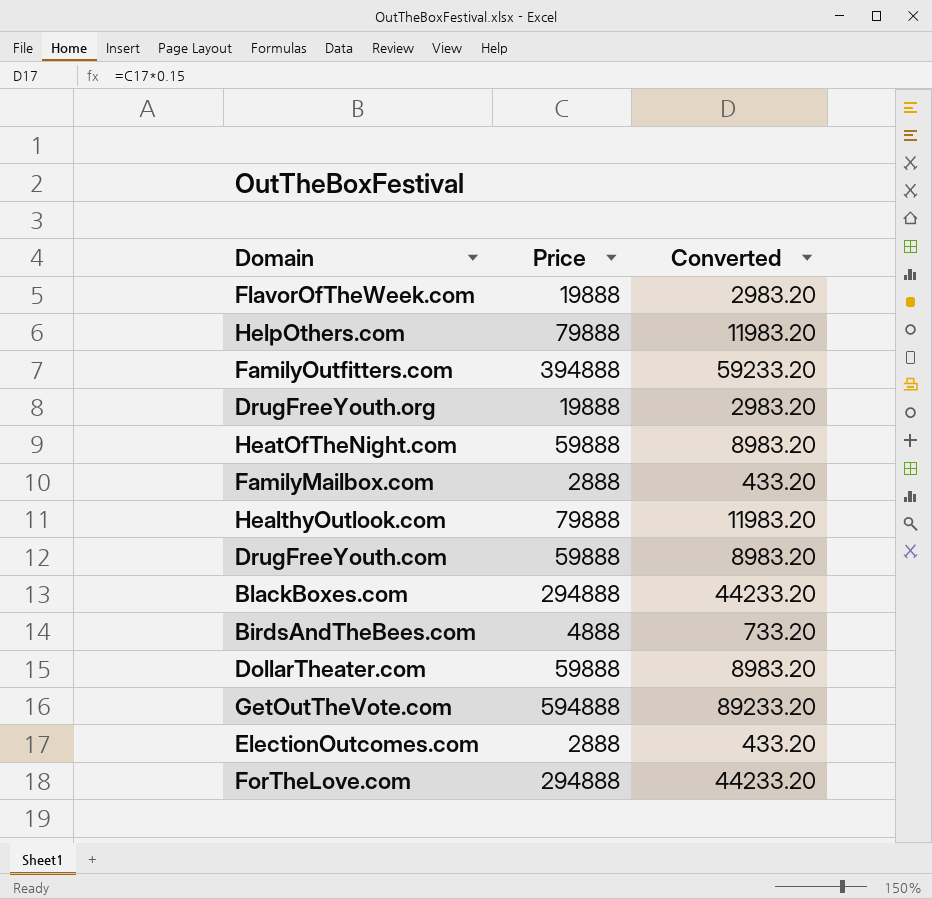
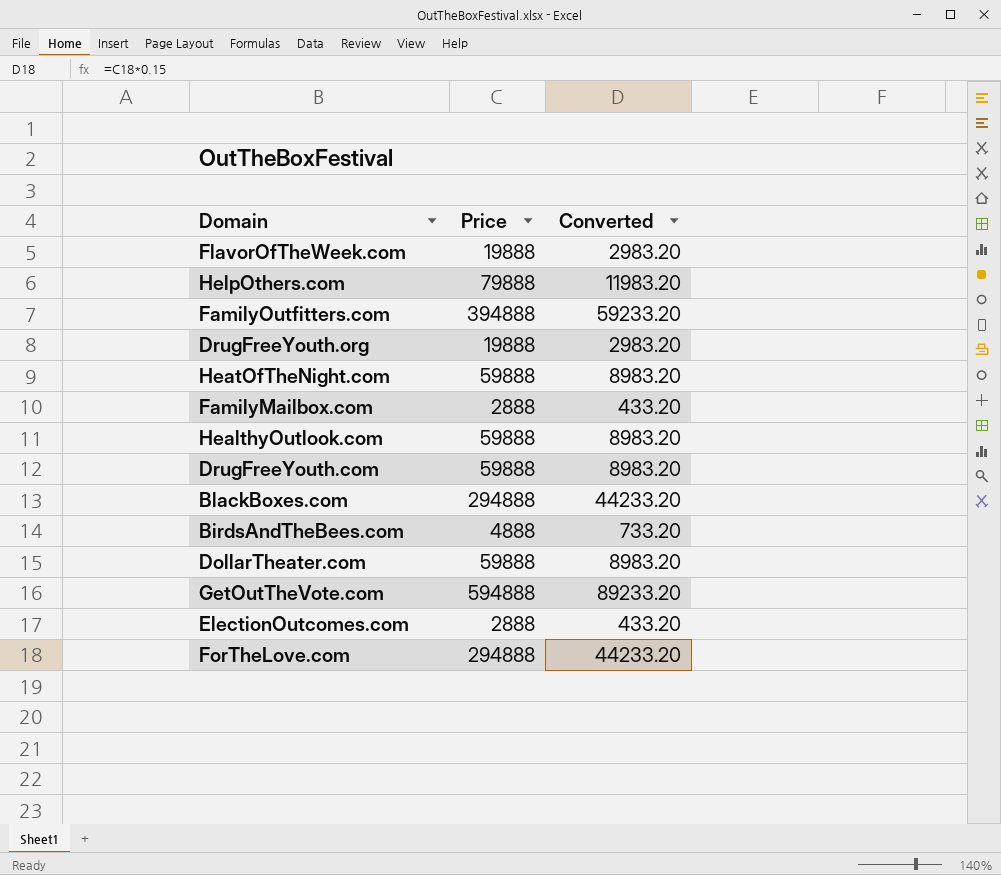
HealthyOutlook.com | Price: 79888 -> 59888
HealthyOutlook.com | Converted: 11983.20 -> 8983.20

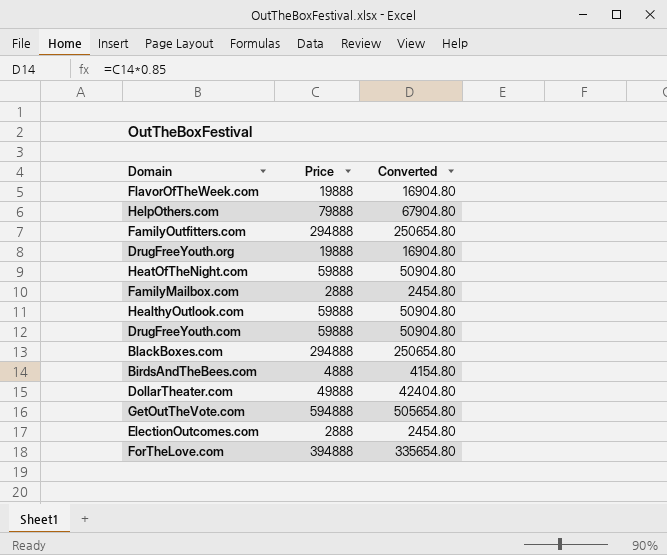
column Converted | formula: [Price] * 0.15 -> [Price] * 0.85
FamilyOutfitters.com | Price: 394888 -> 294888
DollarTheater.com | Price: 59888 -> 49888
ForTheLove.com | Price: 294888 -> 394888

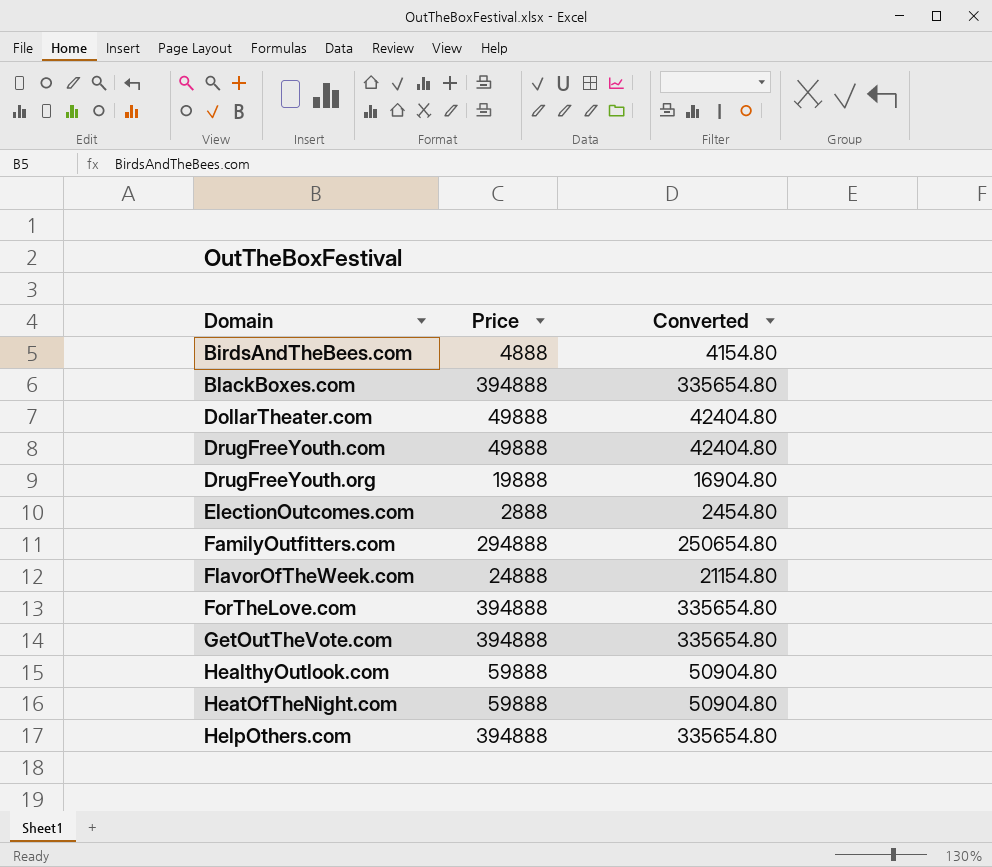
row order: none -> Domain ascending
row FamilyMailbox.com: 2888 | 2454.80 -> none
BlackBoxes.com | Price: 294888 -> 394888
BlackBoxes.com | Converted: 250654.80 -> 335654.80
DrugFreeYouth.com | Price: 59888 -> 49888
DrugFreeYouth.com | Converted: 50904.80 -> 42404.80
FlavorOfTheWeek.com | Price: 19888 -> 24888
FlavorOfTheWeek.com | Converted: 16904.80 -> 21154.80
GetOutTheVote.com | Price: 594888 -> 394888
GetOutTheVote.com | Converted: 505654.80 -> 335654.80
HelpOthers.com | Price: 79888 -> 394888
HelpOthers.com | Converted: 67904.80 -> 335654.80

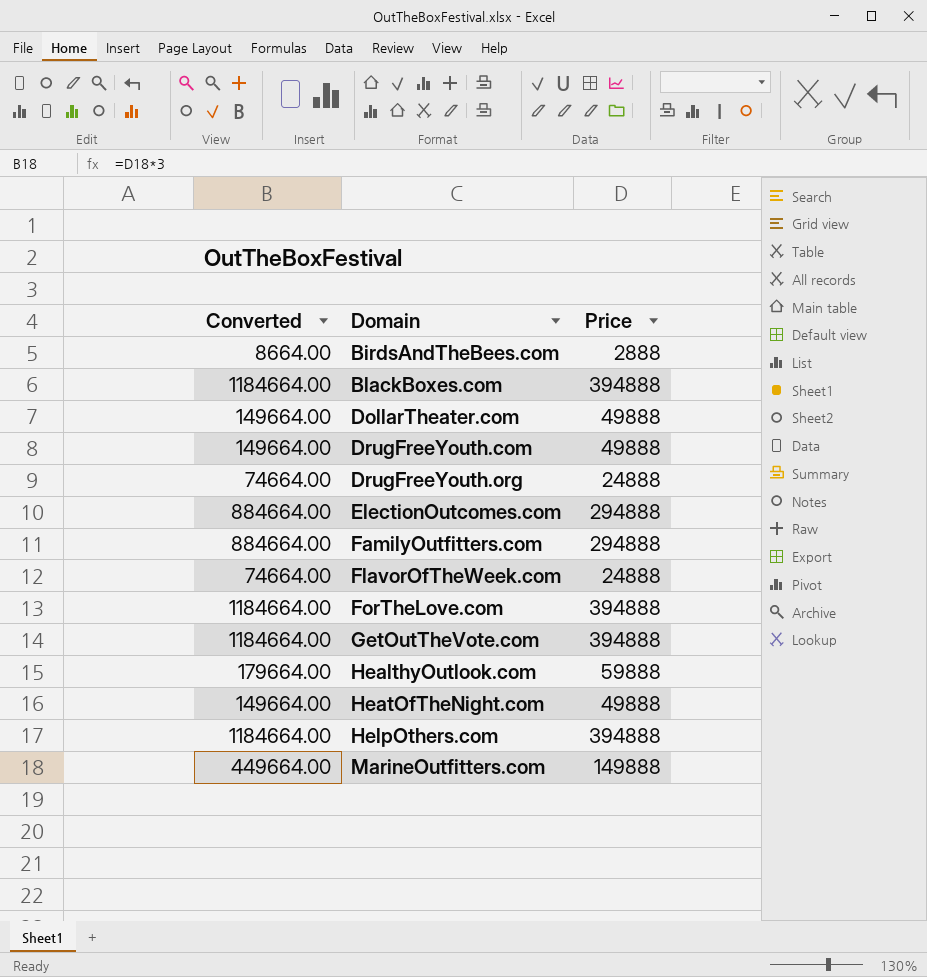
column Converted | formula: [Price] * 0.85 -> [Price] * 3
column Converted | position: 3 -> 1
BirdsAndTheBees.com | Price: 4888 -> 2888
DrugFreeYouth.org | Price: 19888 -> 24888
ElectionOutcomes.com | Price: 2888 -> 294888
HeatOfTheNight.com | Price: 59888 -> 49888
row MarineOutfitters.com: none -> 449664.00 | 149888

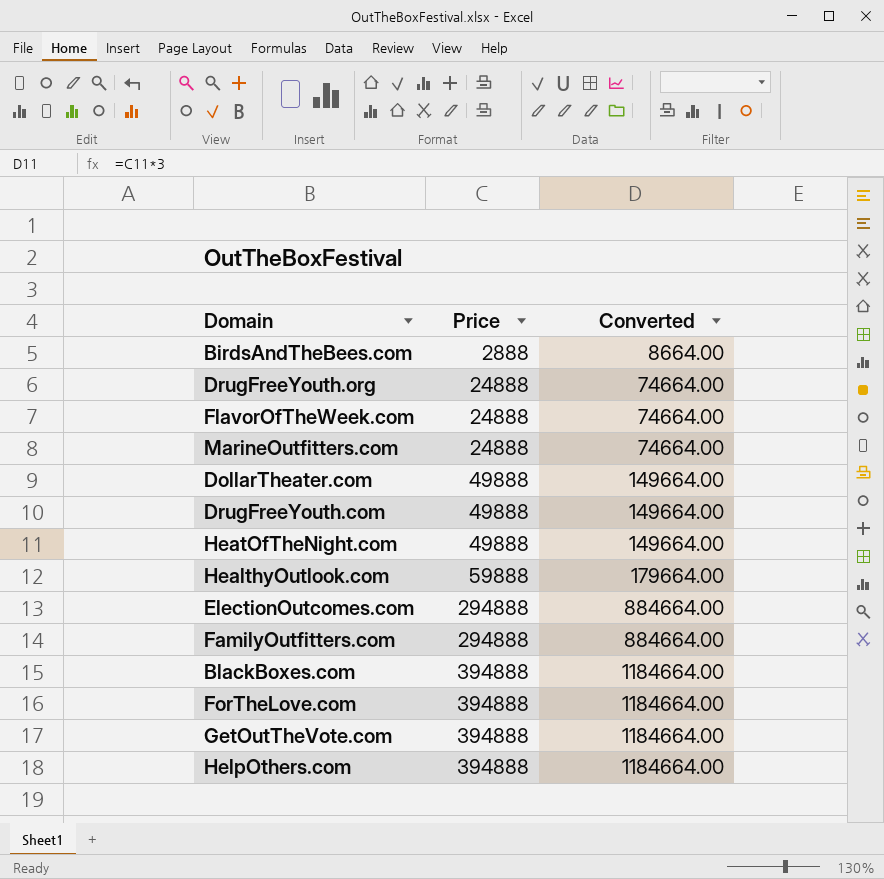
row order: Domain ascending -> Price ascending
column Converted | position: 1 -> 3
MarineOutfitters.com | Price: 149888 -> 24888
MarineOutfitters.com | Converted: 449664.00 -> 74664.00

